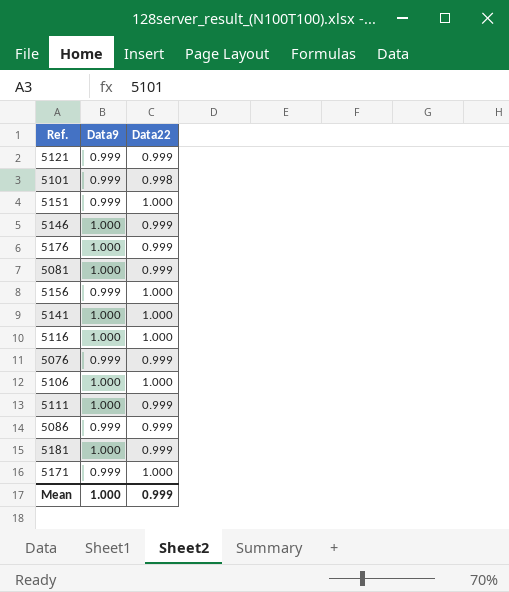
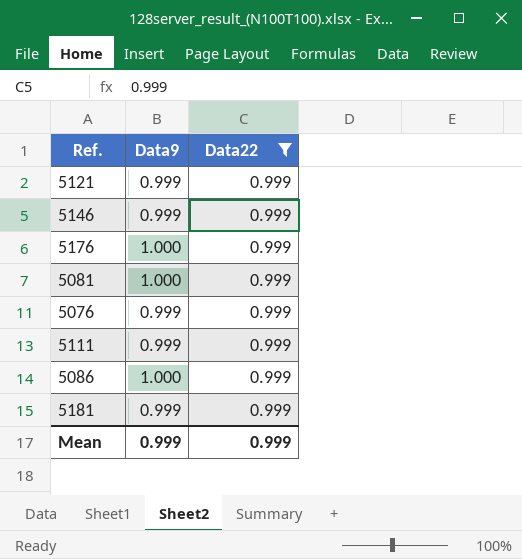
filter: none -> Data22 = 0.999
5146 | Data9: 1.000 -> 0.999
5111 | Data9: 1.000 -> 0.999
5086 | Data9: 0.999 -> 1.000
5181 | Data9: 1.000 -> 0.999
Mean | Data9: 1.000 -> 0.999

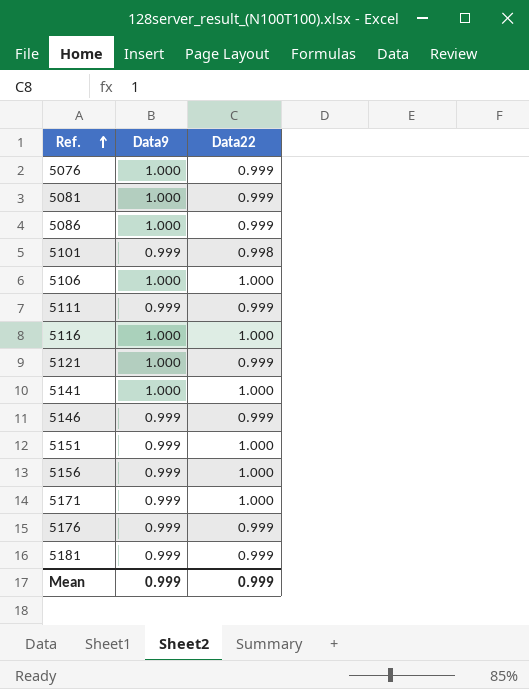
filter: Data22 = 0.999 -> none
row order: none -> Ref. ascending
5076 | Data9: 0.999 -> 1.000
5121 | Data9: 0.999 -> 1.000
5176 | Data9: 1.000 -> 0.999

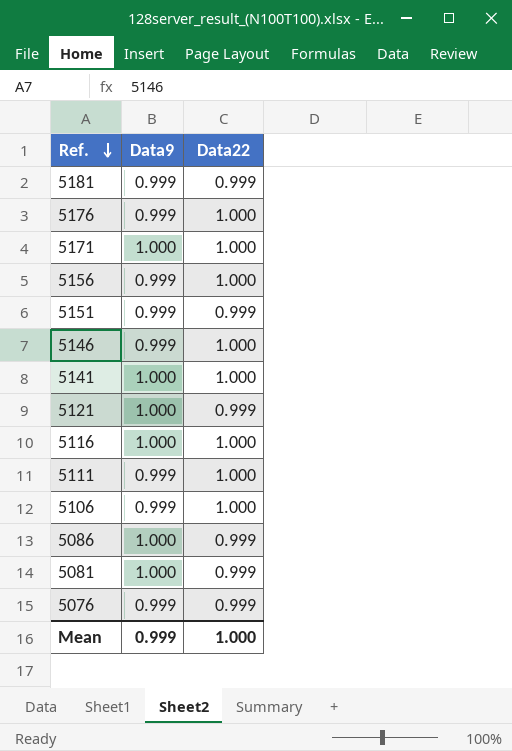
row order: Ref. ascending -> Ref. descending
row 5101: 0.999 | 0.998 -> none
5176 | Data22: 0.999 -> 1.000
5171 | Data9: 0.999 -> 1.000
5151 | Data22: 1.000 -> 0.999
5146 | Data22: 0.999 -> 1.000
5111 | Data22: 0.999 -> 1.000
5106 | Data9: 1.000 -> 0.999
5076 | Data9: 1.000 -> 0.999
Mean | Data22: 0.999 -> 1.000

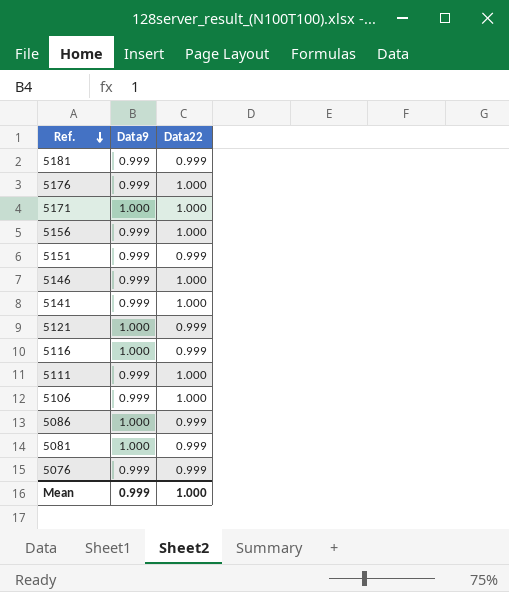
5141 | Data9: 1.000 -> 0.999
5116 | Data22: 1.000 -> 0.999

